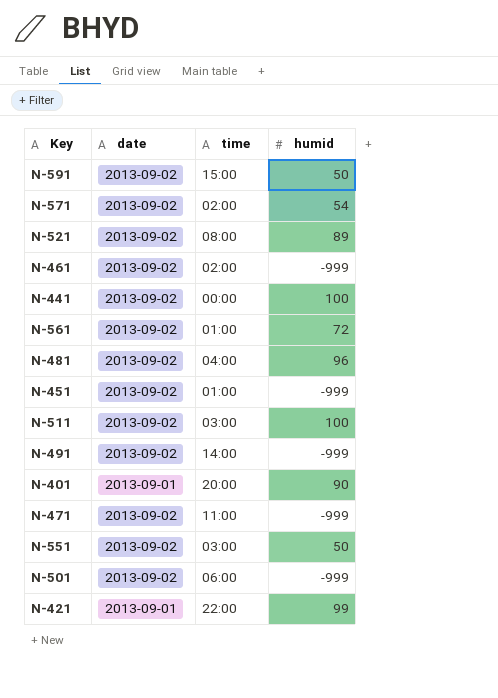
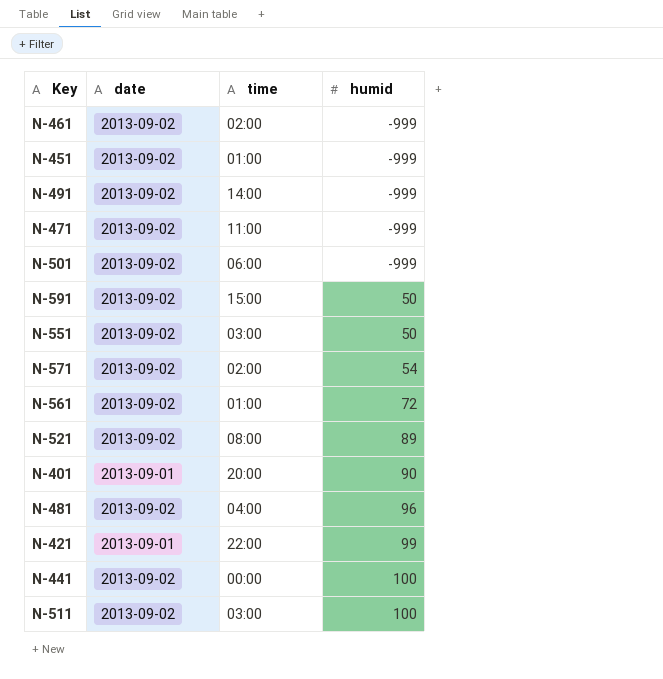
row order: none -> humid ascending

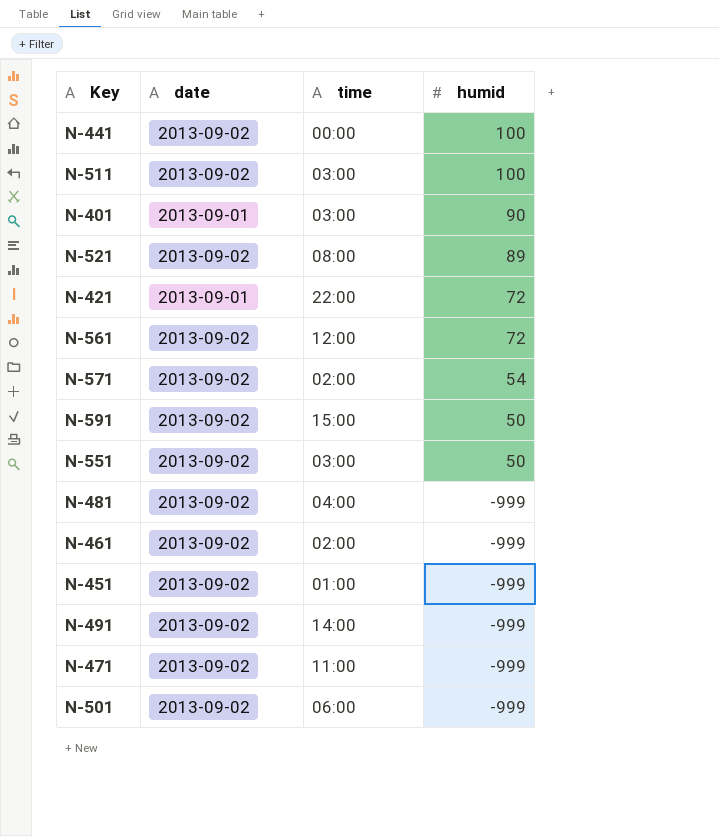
row order: humid ascending -> humid descending
N-401 | time: 20:00 -> 03:00
N-421 | humid: 99 -> 72
N-561 | time: 01:00 -> 12:00
N-481 | humid: 96 -> -999

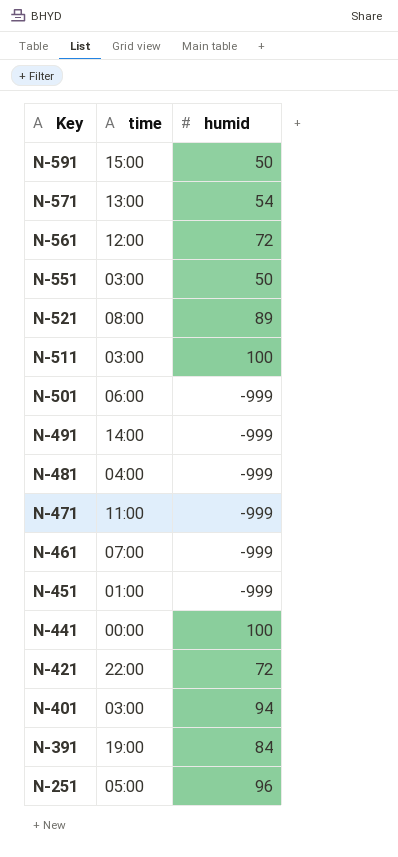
row order: humid descending -> Key descending
column date | position: 2 -> none
N-571 | time: 02:00 -> 13:00
N-461 | time: 02:00 -> 07:00
N-401 | humid: 90 -> 94
row N-391: none -> 19:00 | 84
row N-251: none -> 05:00 | 96

